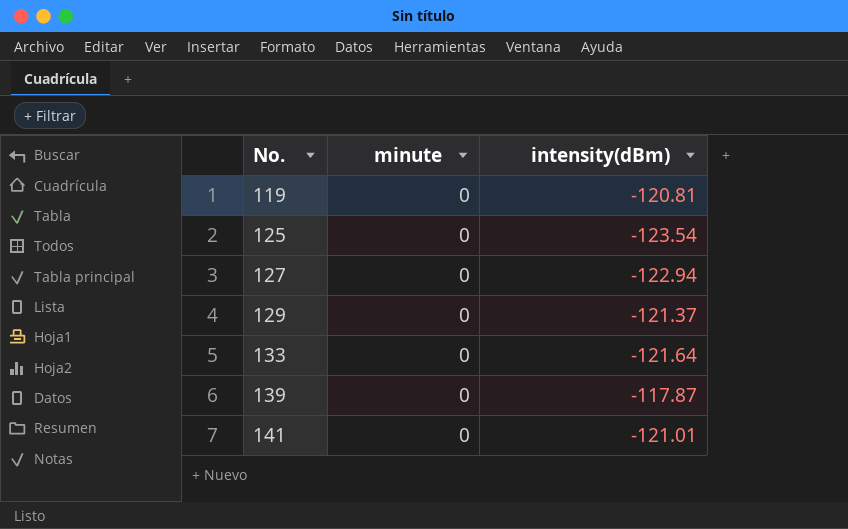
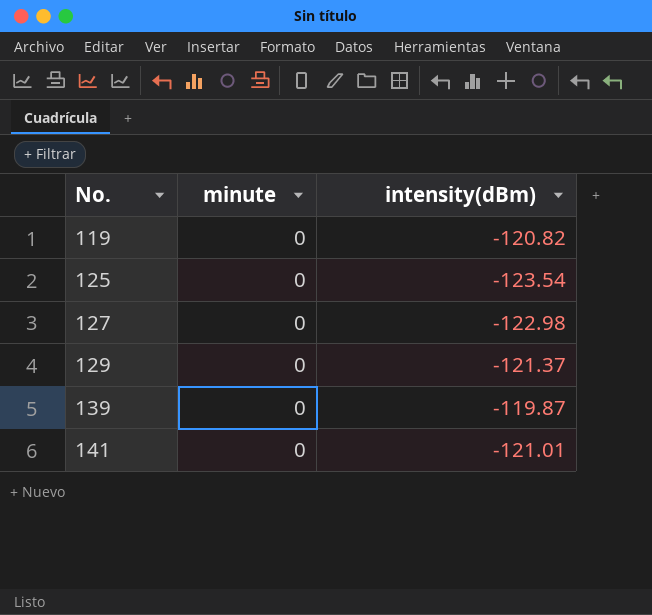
row 133: 0 | -121.64 -> none
119 | intensity(dBm): -120.81 -> -120.82
127 | intensity(dBm): -122.94 -> -122.98
139 | intensity(dBm): -117.87 -> -119.87

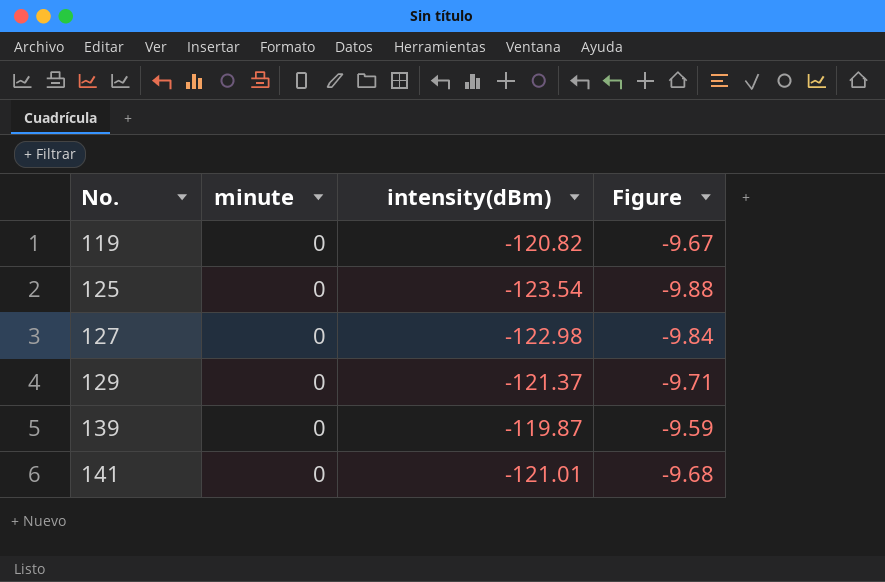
column Figure | formula: none -> [intensity(dBm)] * 0.08

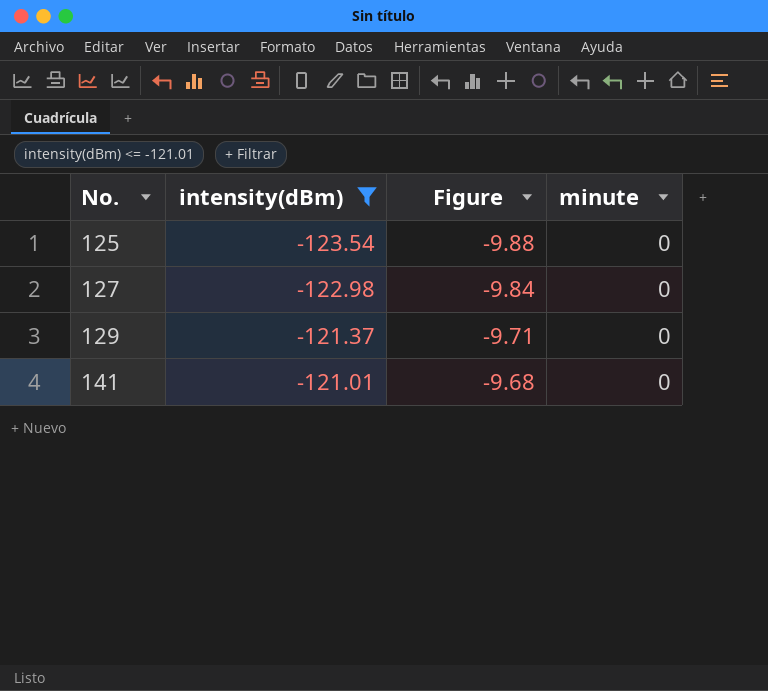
filter: none -> intensity(dBm) <= -121.01
column minute | position: 2 -> 4

